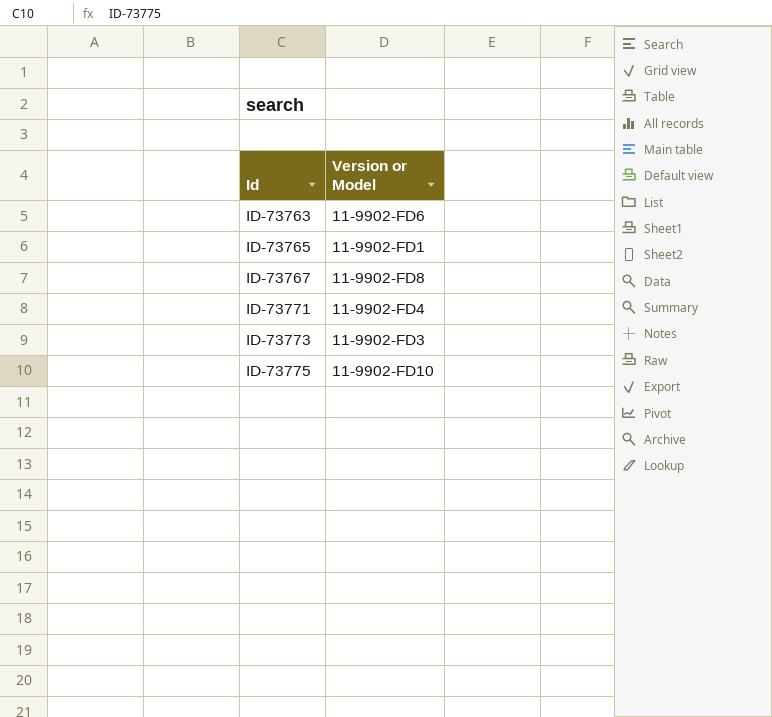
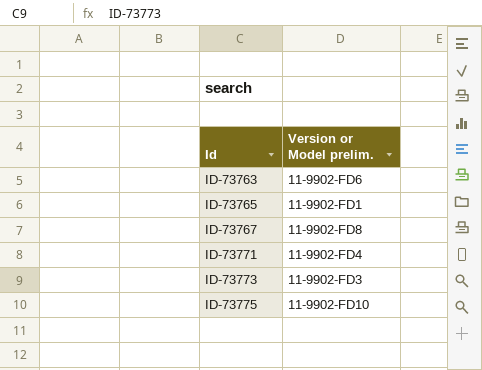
column name: Version or Model -> Version or Model prelim.

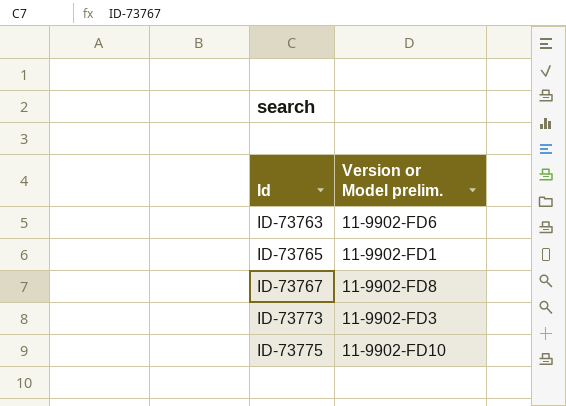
row ID-73771: 11-9902-FD4 -> none

